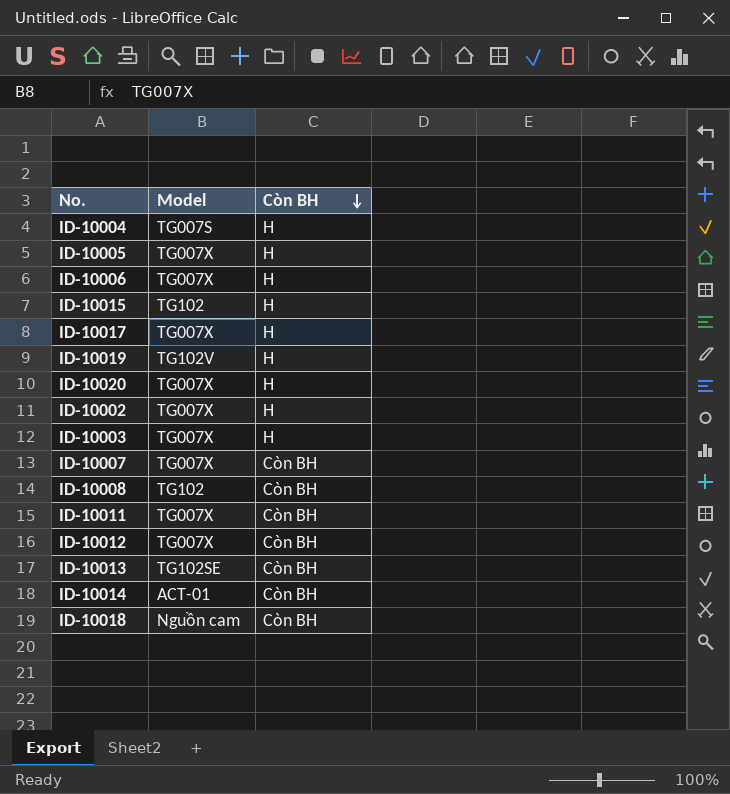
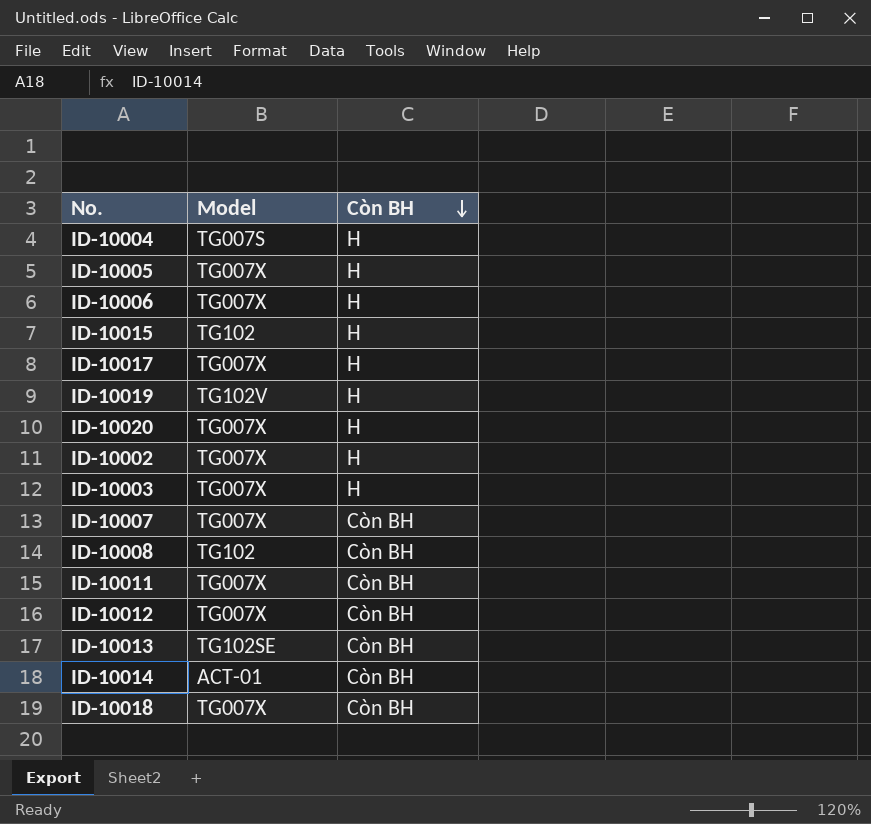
ID-10018 | Model: Nguồn cam -> TG007X

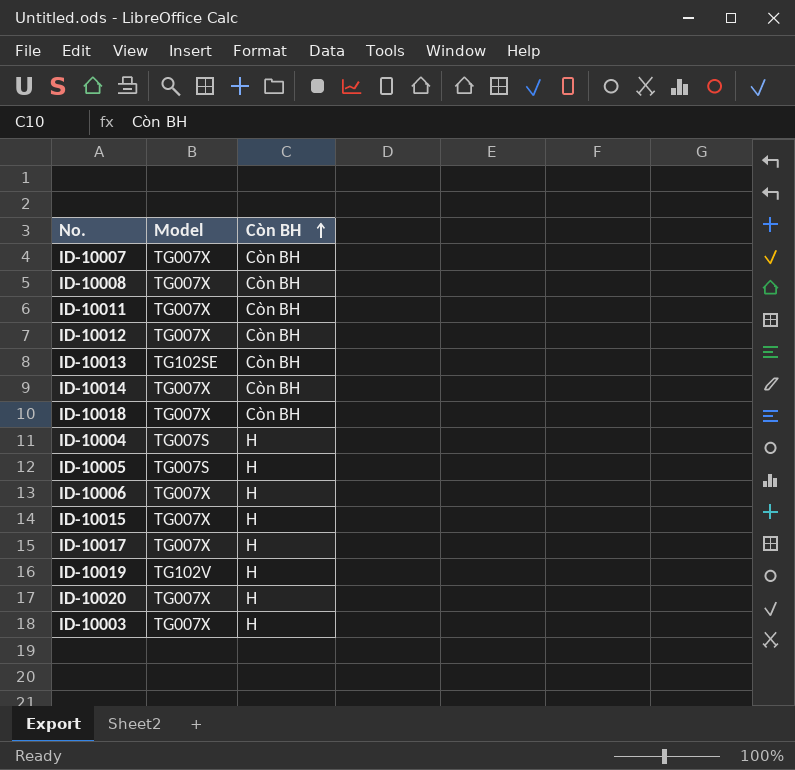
row order: Còn BH descending -> Còn BH ascending
row ID-10002: TG007X | H -> none
ID-10008 | Model: TG102 -> TG007X
ID-10014 | Model: ACT-01 -> TG007X
ID-10005 | Model: TG007X -> TG007S
ID-10015 | Model: TG102 -> TG007X

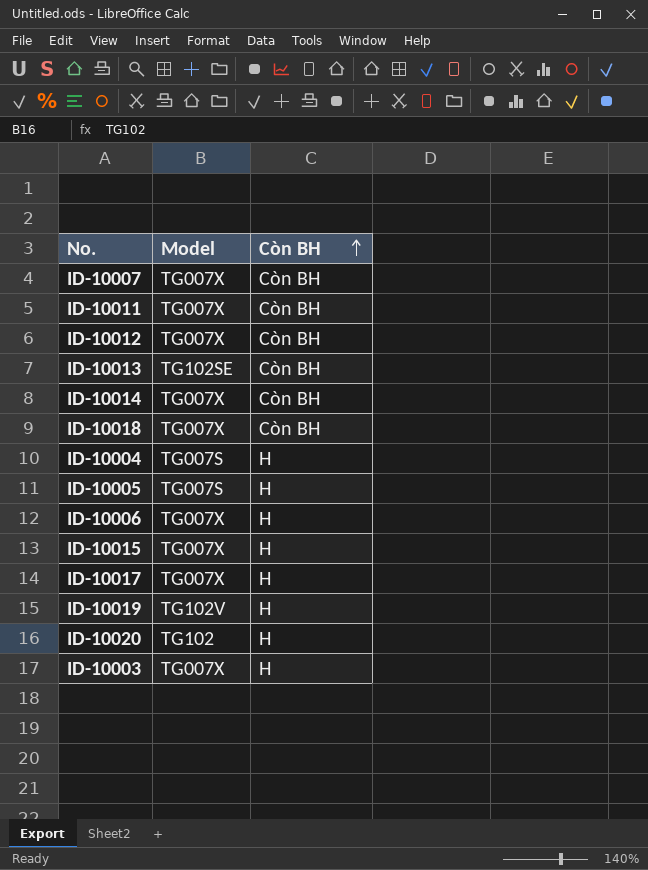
row ID-10008: TG007X | Còn BH -> none
ID-10020 | Model: TG007X -> TG102

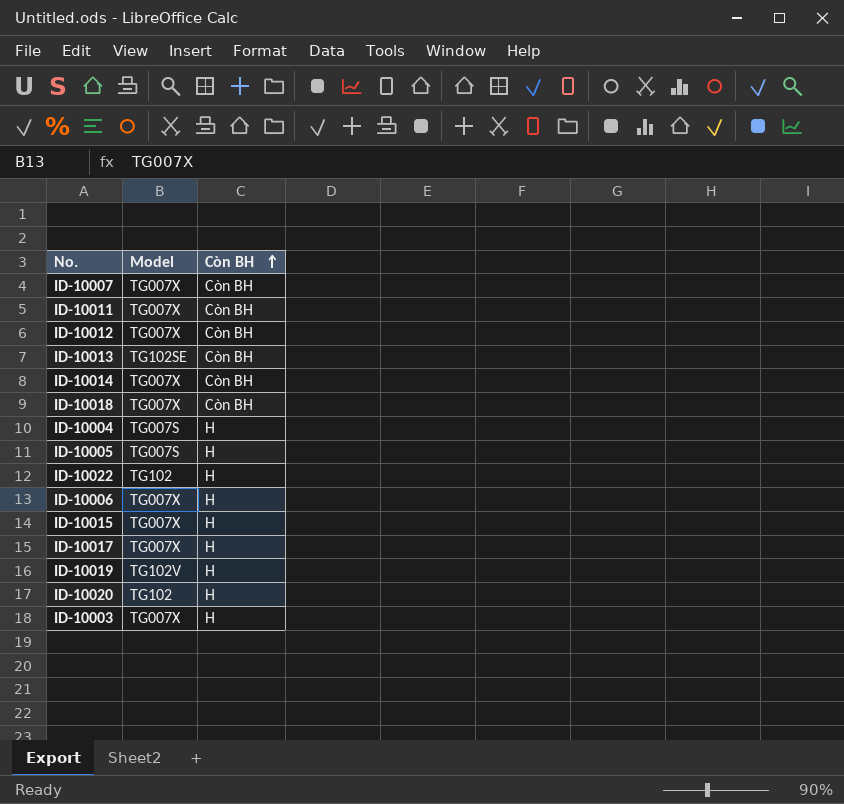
row ID-10022: none -> TG102 | H

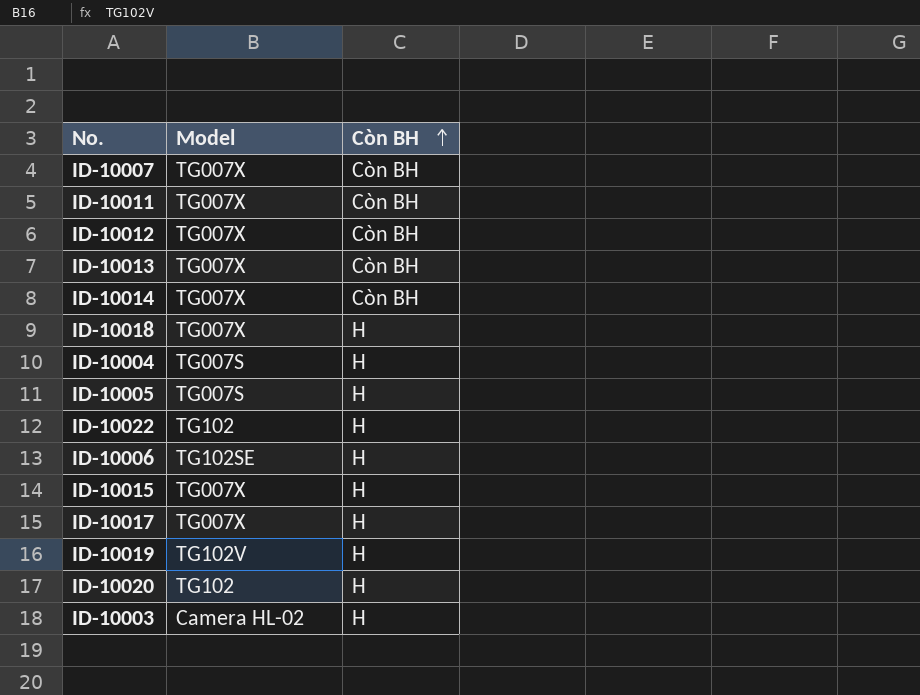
ID-10013 | Model: TG102SE -> TG007X
ID-10018 | Còn BH: Còn BH -> H
ID-10006 | Model: TG007X -> TG102SE
ID-10003 | Model: TG007X -> Camera HL-02

